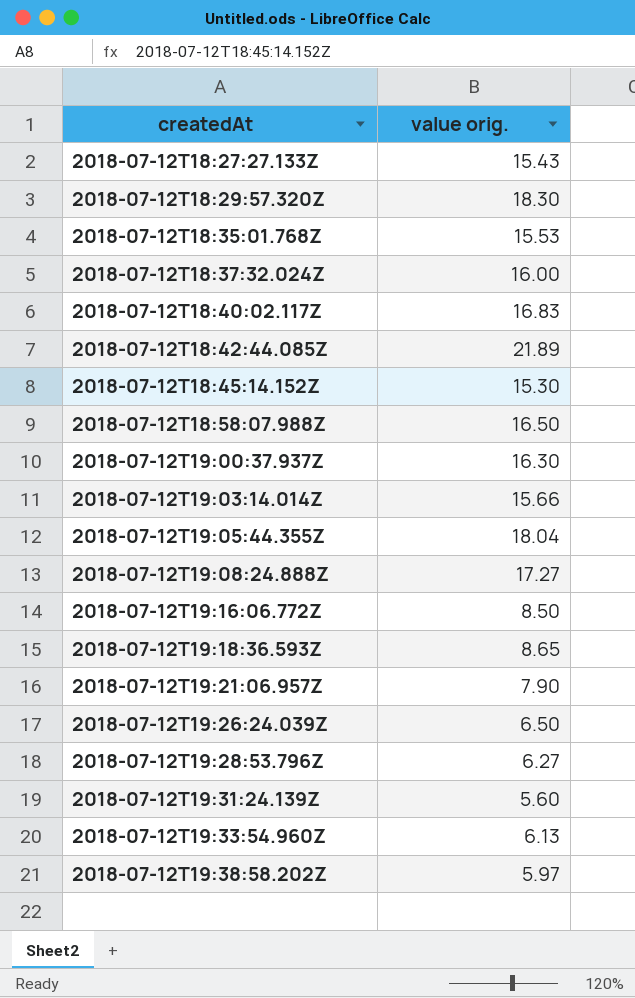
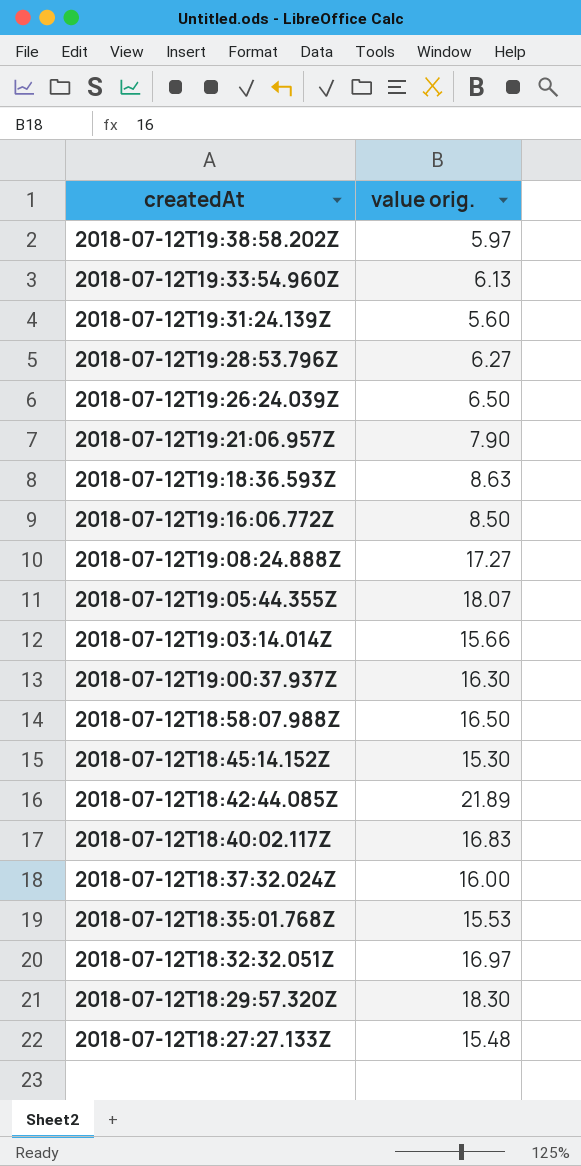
row order: createdAt ascending -> createdAt descending
2018-07-12T19:18:36.593Z | value orig.: 8.65 -> 8.63
2018-07-12T19:05:44.355Z | value orig.: 18.04 -> 18.07
row 2018-07-12T18:32:32.051Z: none -> 16.97
2018-07-12T18:27:27.133Z | value orig.: 15.43 -> 15.48

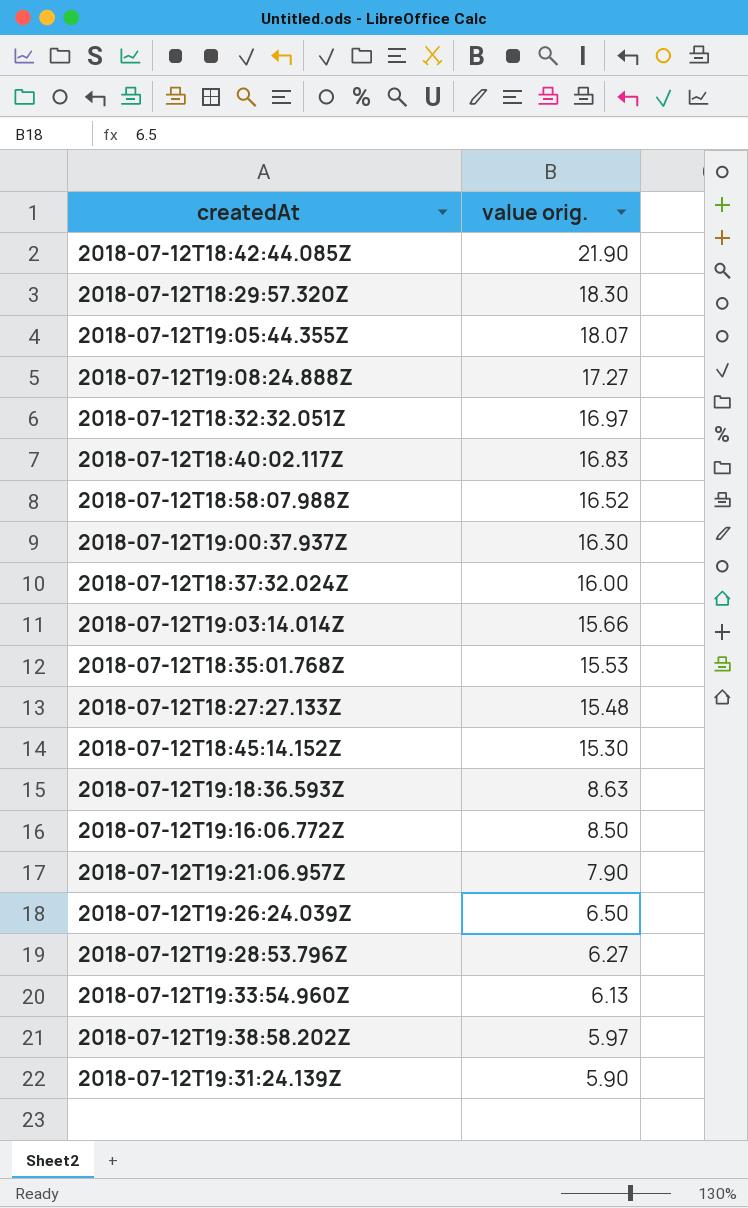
row order: createdAt descending -> value orig. descending
2018-07-12T18:42:44.085Z | value orig.: 21.89 -> 21.90
2018-07-12T18:58:07.988Z | value orig.: 16.50 -> 16.52
2018-07-12T19:31:24.139Z | value orig.: 5.60 -> 5.90

